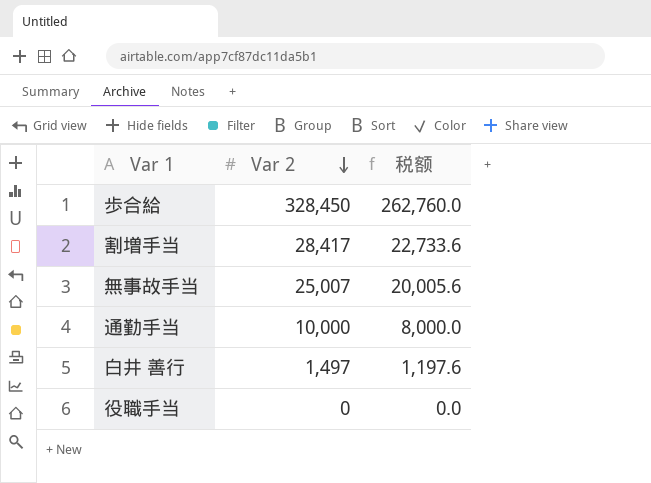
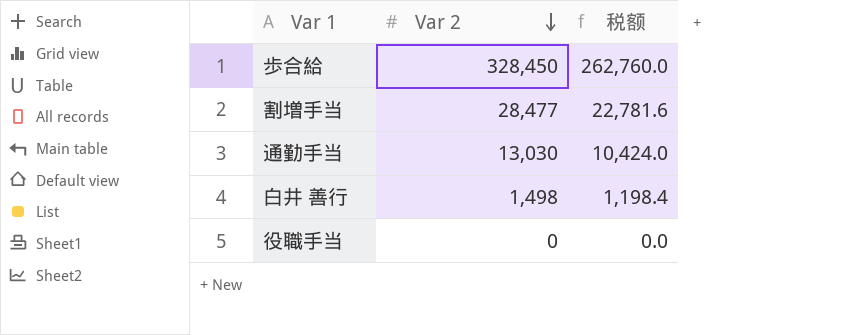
row 無事故手当: 25,007 | 20,005.6 -> none
割増手当 | Var 2: 28,417 -> 28,477
割増手当 | 税额: 22,733.6 -> 22,781.6
通勤手当 | Var 2: 10,000 -> 13,030
通勤手当 | 税额: 8,000.0 -> 10,424.0
白井 善行 | Var 2: 1,497 -> 1,498
白井 善行 | 税额: 1,197.6 -> 1,198.4

